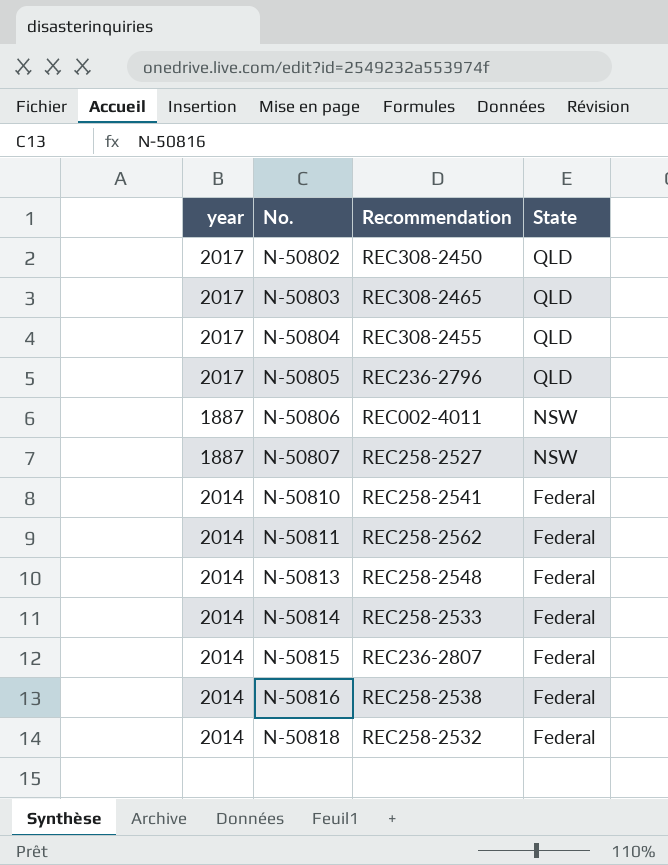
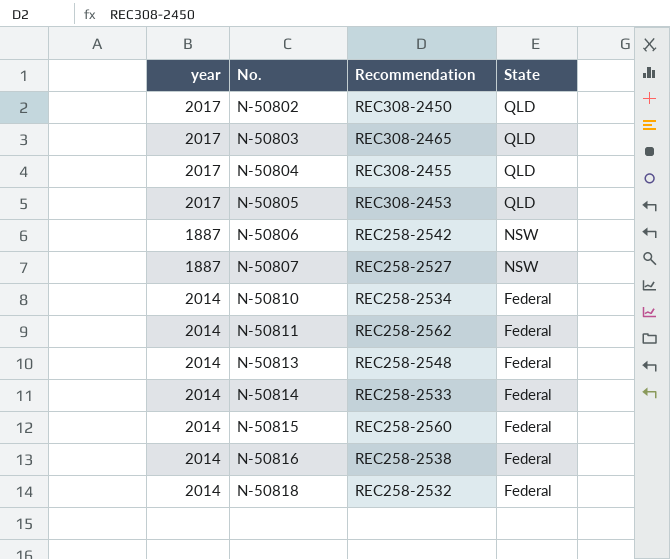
N-50805 | Recommendation: REC236-2796 -> REC308-2453
N-50806 | Recommendation: REC002-4011 -> REC258-2542
N-50810 | Recommendation: REC258-2541 -> REC258-2534
N-50815 | Recommendation: REC236-2807 -> REC258-2560

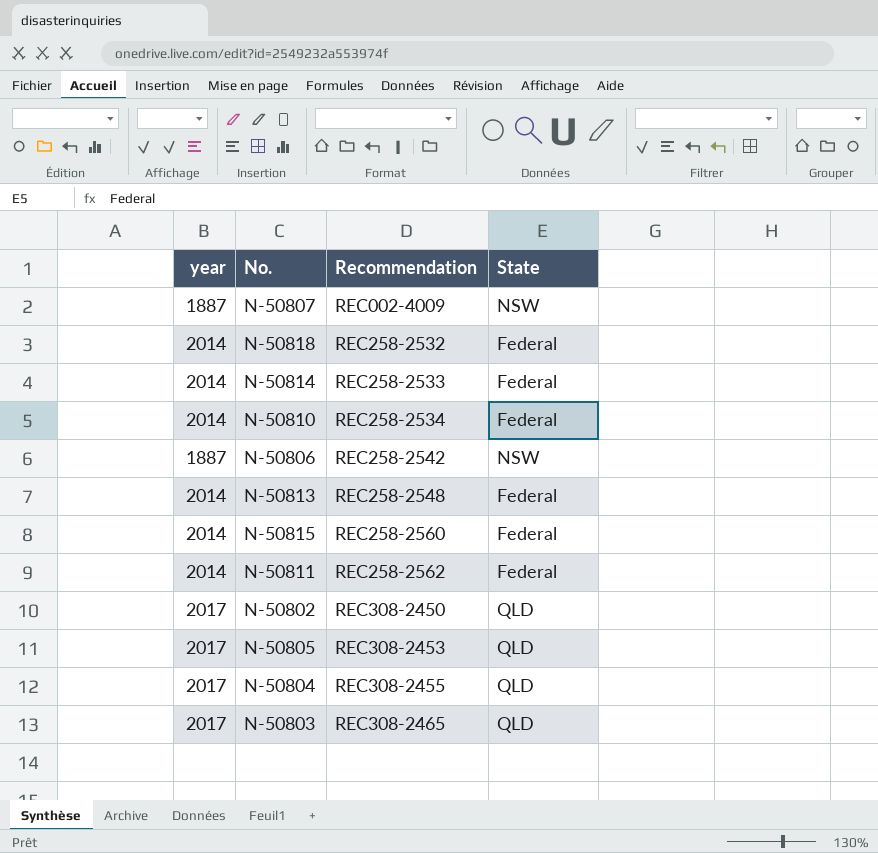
row order: No. ascending -> Recommendation ascending
row N-50816: 2014 | REC258-2538 | Federal -> none
N-50807 | Recommendation: REC258-2527 -> REC002-4009

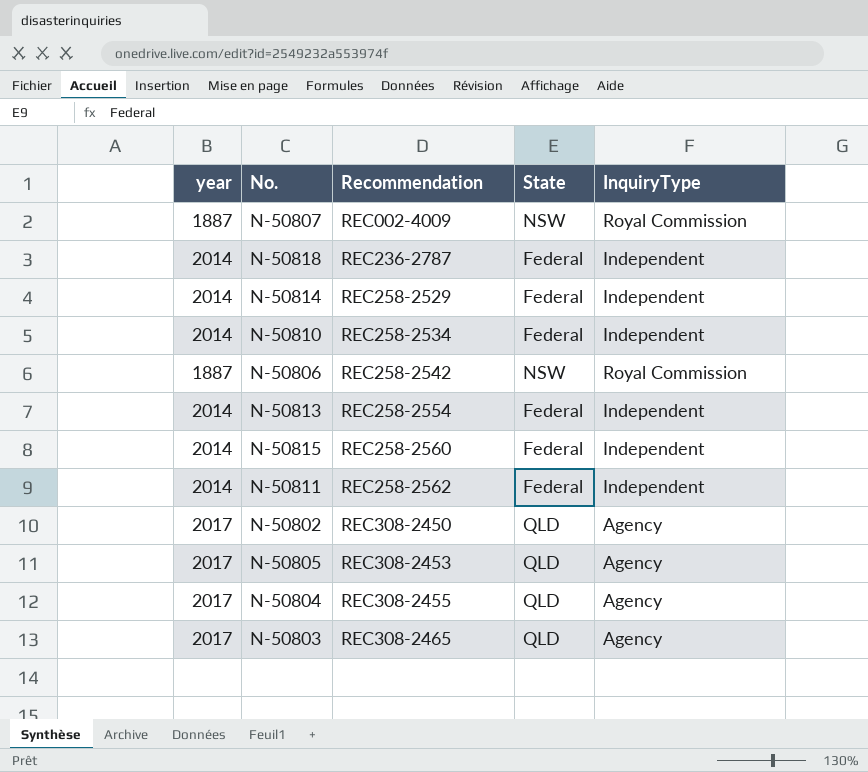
column InquiryType | position: none -> 5
N-50818 | Recommendation: REC258-2532 -> REC236-2787
N-50814 | Recommendation: REC258-2533 -> REC258-2529
N-50813 | Recommendation: REC258-2548 -> REC258-2554

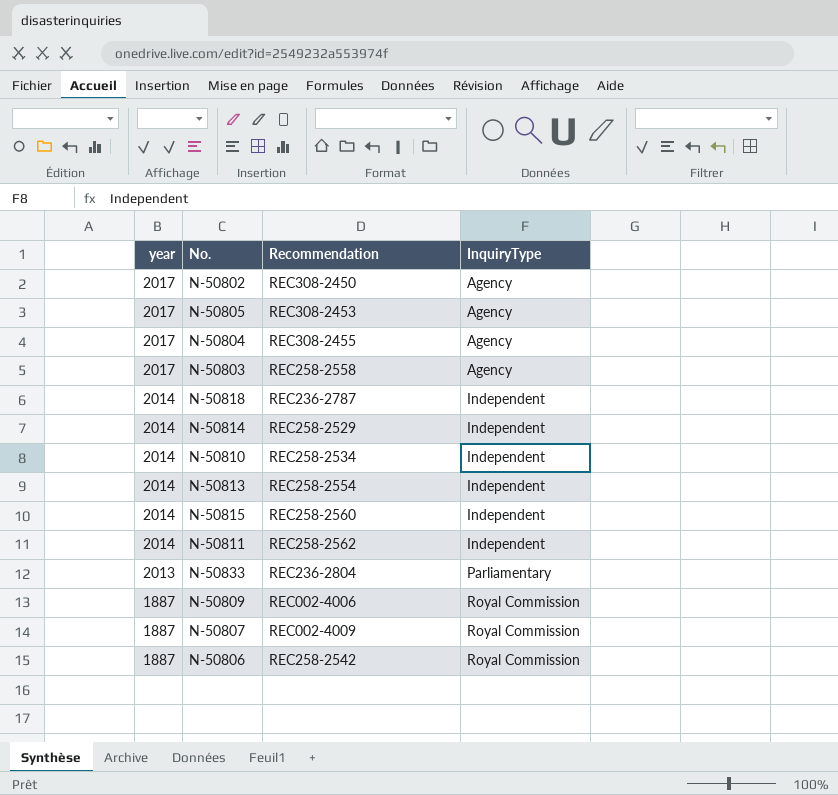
row order: Recommendation ascending -> year descending
column State | position: 4 -> none
N-50803 | Recommendation: REC308-2465 -> REC258-2558
row N-50833: none -> 2013 | REC236-2804 | Parliamentary
row N-50809: none -> 1887 | REC002-4006 | Royal Commission

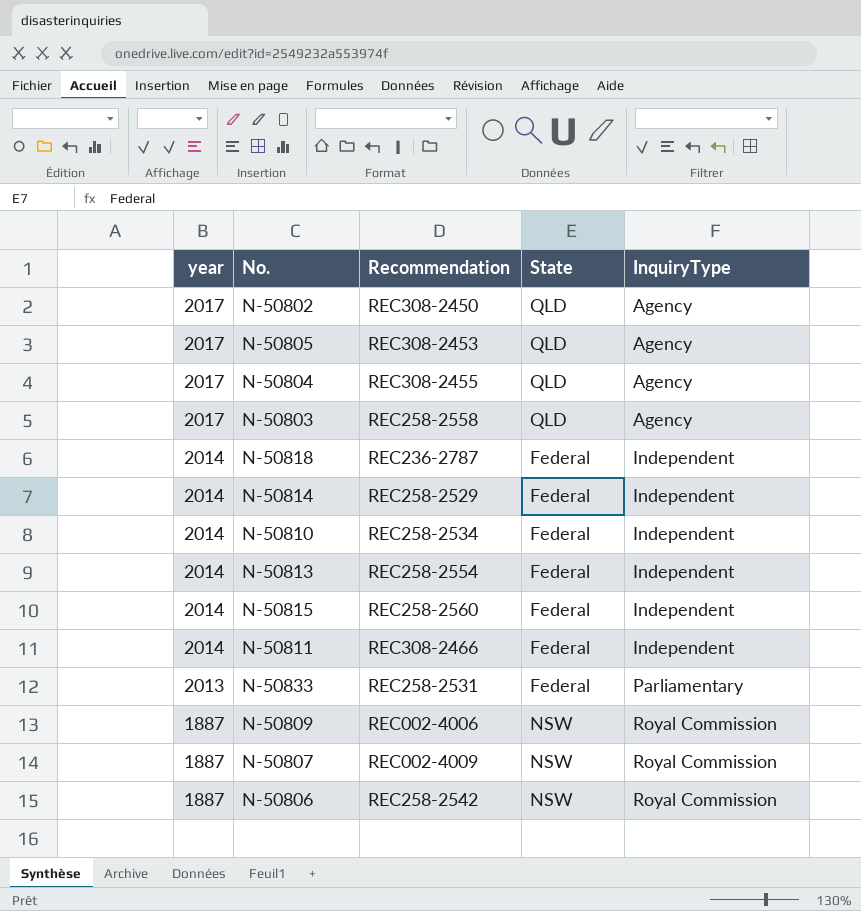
column State | position: none -> 4
N-50811 | Recommendation: REC258-2562 -> REC308-2466
N-50833 | Recommendation: REC236-2804 -> REC258-2531

